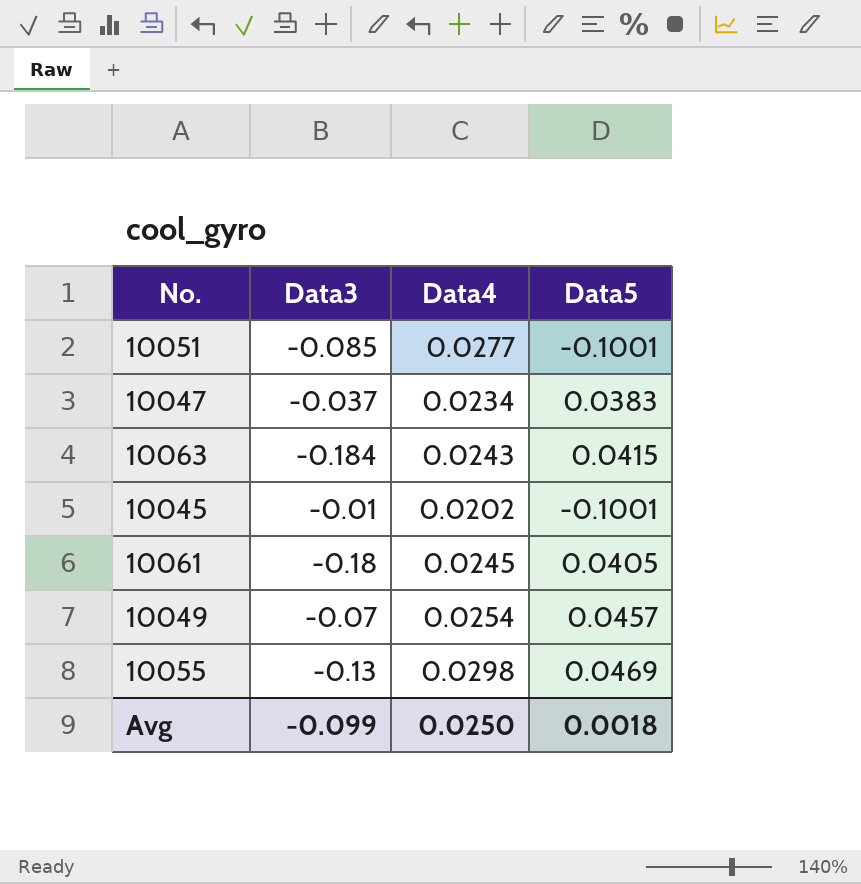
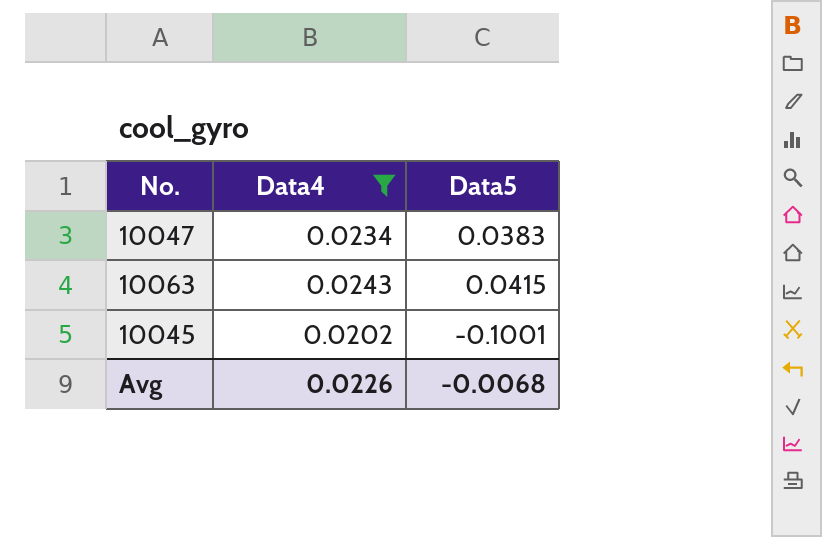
filter: none -> Data4 <= 0.0243
column Data3 | position: 2 -> none
Avg | Data4: 0.0250 -> 0.0226
Avg | Data5: 0.0018 -> -0.0068

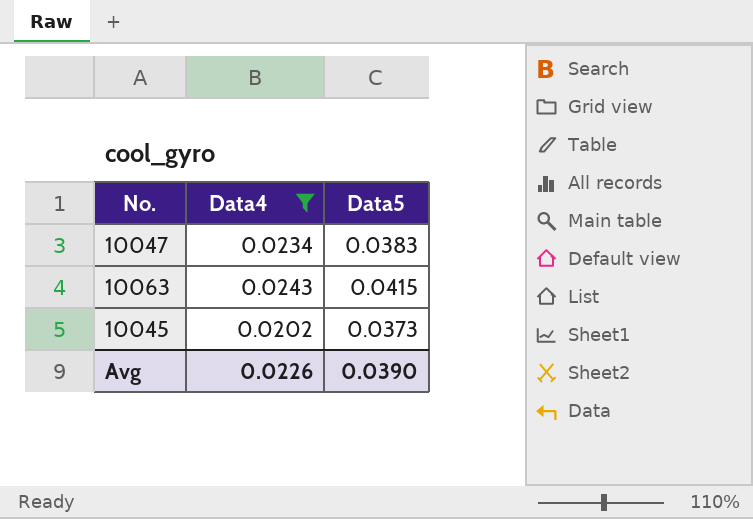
10045 | Data5: -0.1001 -> 0.0373
Avg | Data5: -0.0068 -> 0.0390

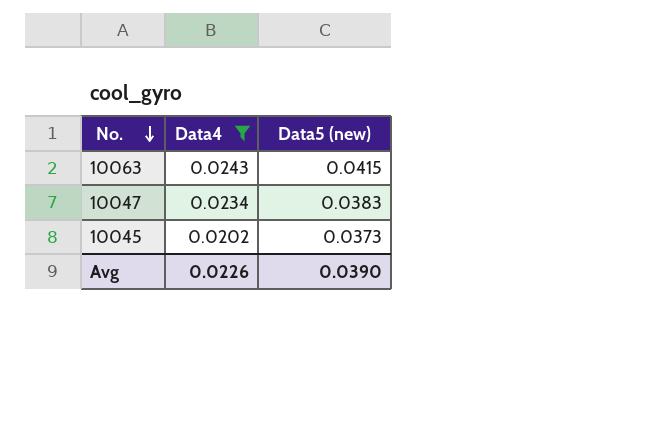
row order: none -> No. descending
column name: Data5 -> Data5 (new)

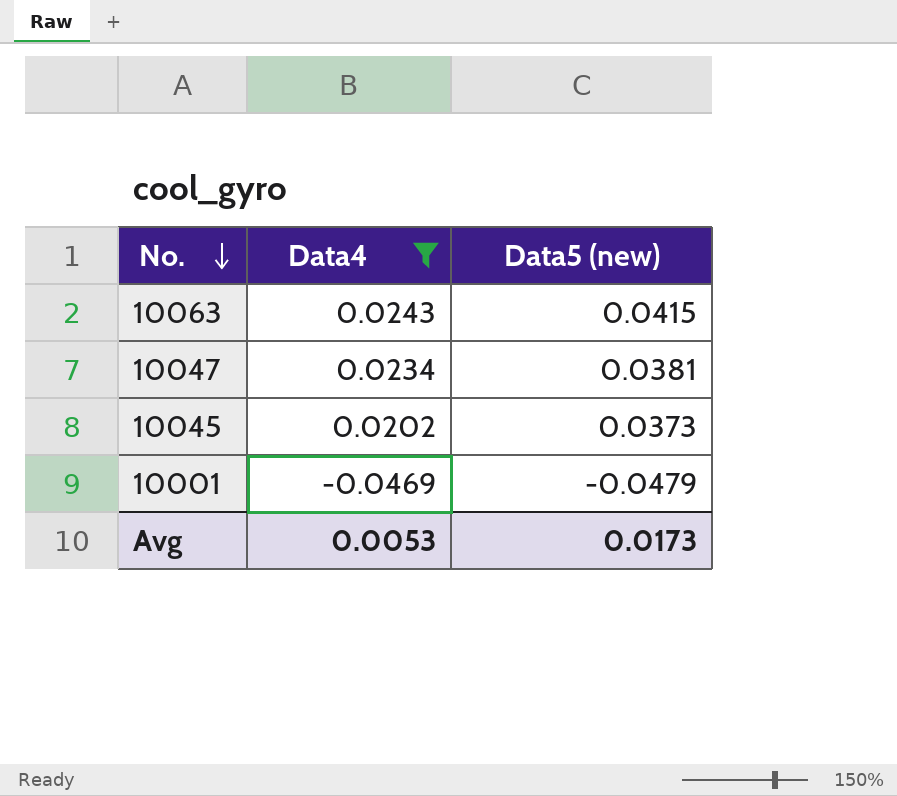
10047 | Data5 (new): 0.0383 -> 0.0381
row 10001: none -> -0.0469 | -0.0479
Avg | Data4: 0.0226 -> 0.0053
Avg | Data5 (new): 0.0390 -> 0.0173

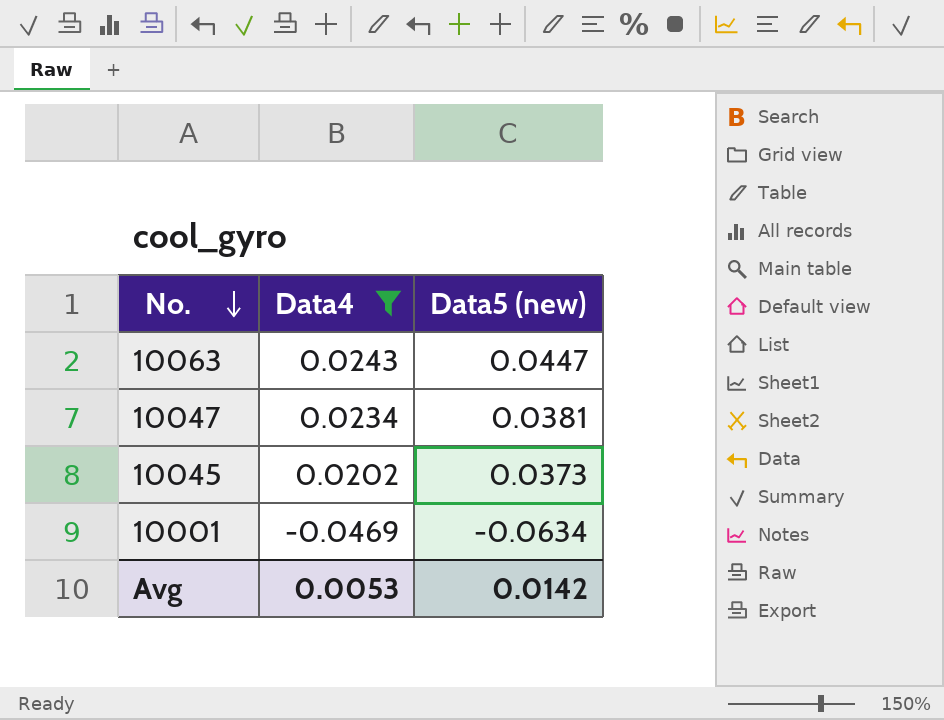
10063 | Data5 (new): 0.0415 -> 0.0447
10001 | Data5 (new): -0.0479 -> -0.0634
Avg | Data5 (new): 0.0173 -> 0.0142

